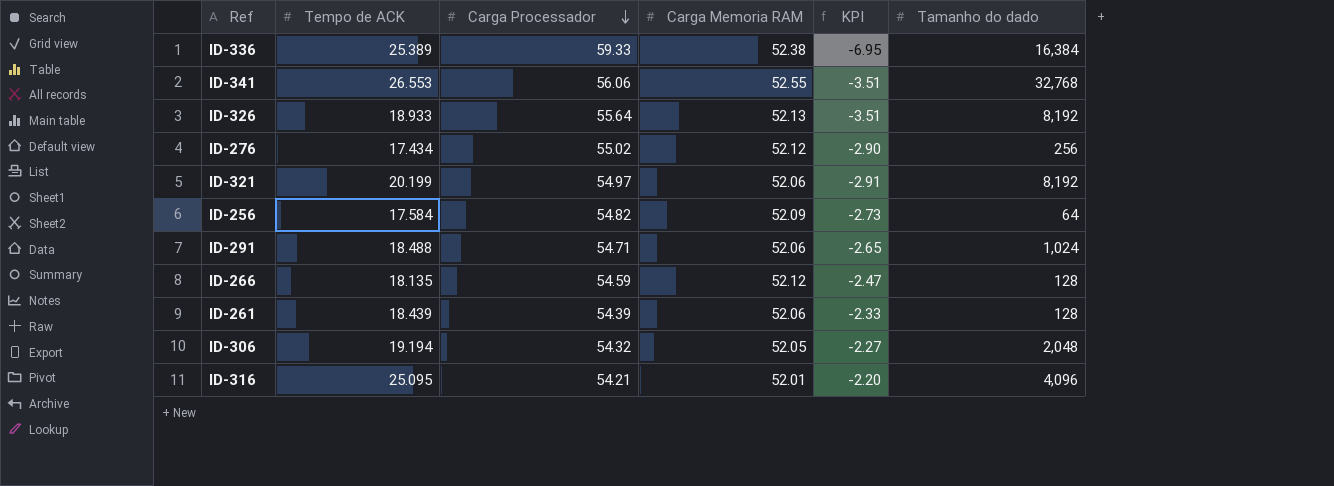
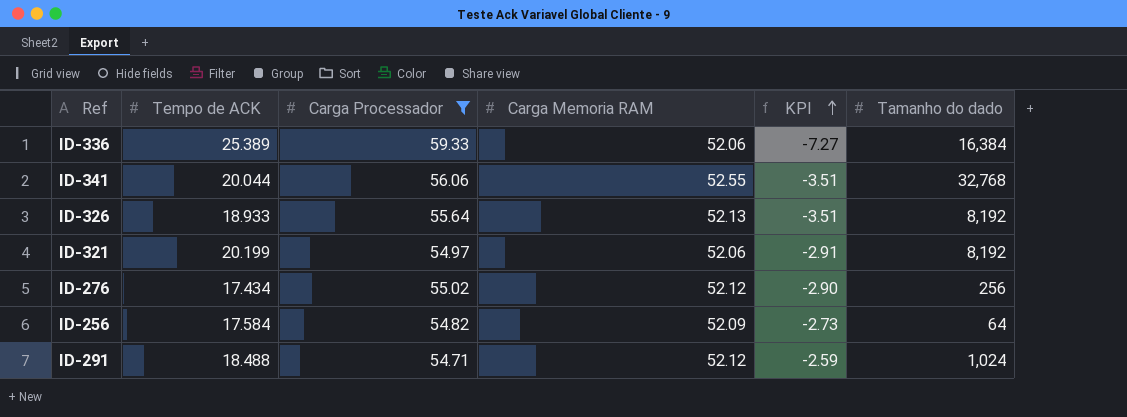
filter: none -> Carga Processador >= 54.71
row order: Carga Processador descending -> KPI ascending
ID-336 | Carga Memoria RAM: 52.38 -> 52.06
ID-336 | KPI: -6.95 -> -7.27
ID-341 | Tempo de ACK: 26.553 -> 20.044
ID-291 | Carga Memoria RAM: 52.06 -> 52.12
ID-291 | KPI: -2.65 -> -2.59

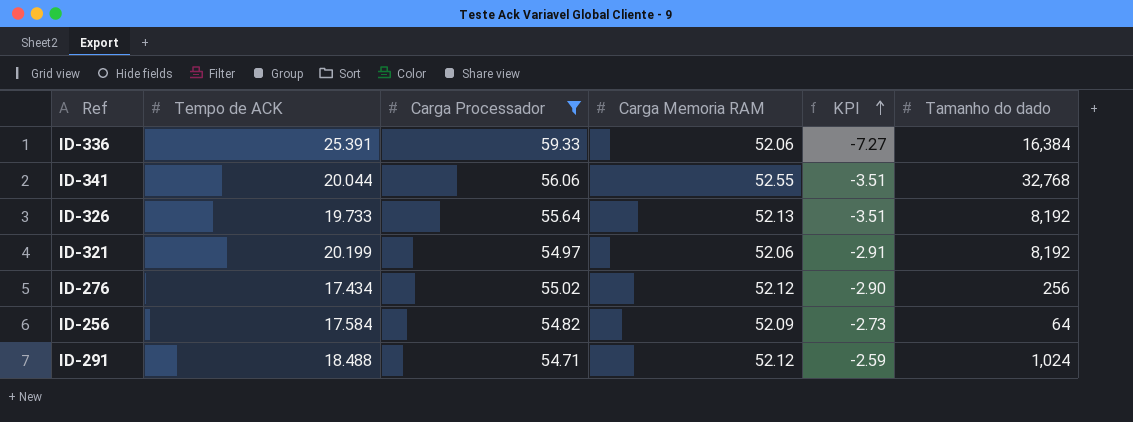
ID-336 | Tempo de ACK: 25.389 -> 25.391
ID-326 | Tempo de ACK: 18.933 -> 19.733

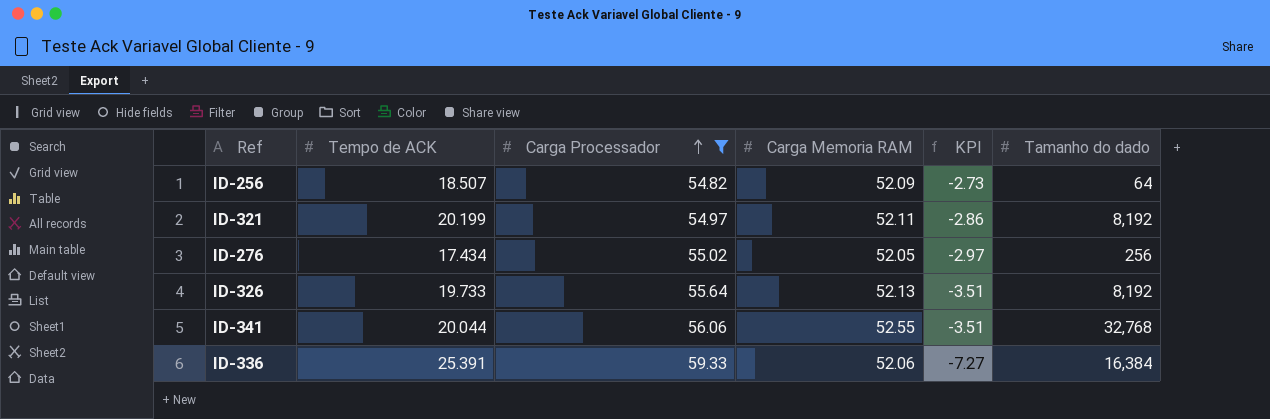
row order: KPI ascending -> Carga Processador ascending
row ID-291: 18.488 | 54.71 | 52.12 | -2.59 | 1,024 -> none
ID-256 | Tempo de ACK: 17.584 -> 18.507
ID-321 | Carga Memoria RAM: 52.06 -> 52.11
ID-321 | KPI: -2.91 -> -2.86
ID-276 | Carga Memoria RAM: 52.12 -> 52.05
ID-276 | KPI: -2.90 -> -2.97

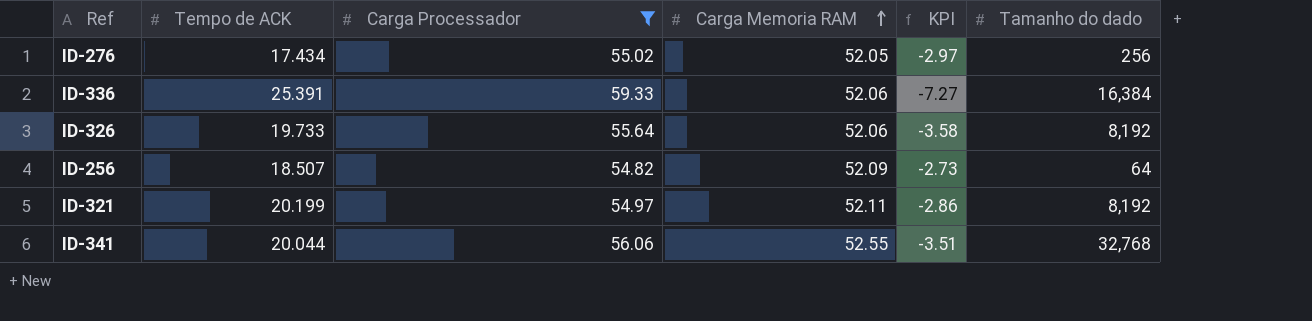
row order: Carga Processador ascending -> Carga Memoria RAM ascending
ID-326 | Carga Memoria RAM: 52.13 -> 52.06
ID-326 | KPI: -3.51 -> -3.58

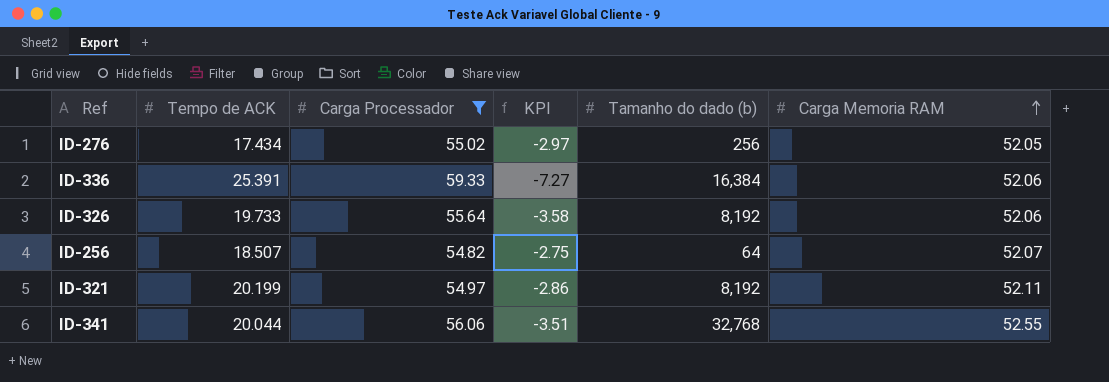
column name: Tamanho do dado -> Tamanho do dado (b)
column Carga Memoria RAM | position: 4 -> 6
ID-256 | KPI: -2.73 -> -2.75
ID-256 | Carga Memoria RAM: 52.09 -> 52.07

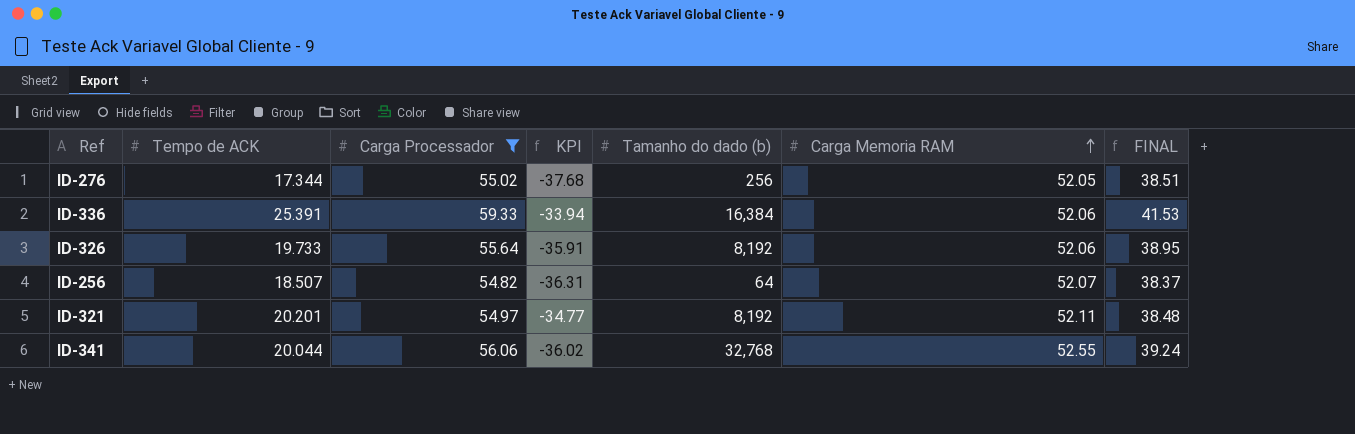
column KPI | formula: [Carga Memoria RAM] - [Carga Processador] -> [Tempo de ACK] - [Carga Processador]
column FINAL | formula: none -> [Carga Processador] * 0.7
ID-276 | Tempo de ACK: 17.434 -> 17.344
ID-321 | Tempo de ACK: 20.199 -> 20.201

